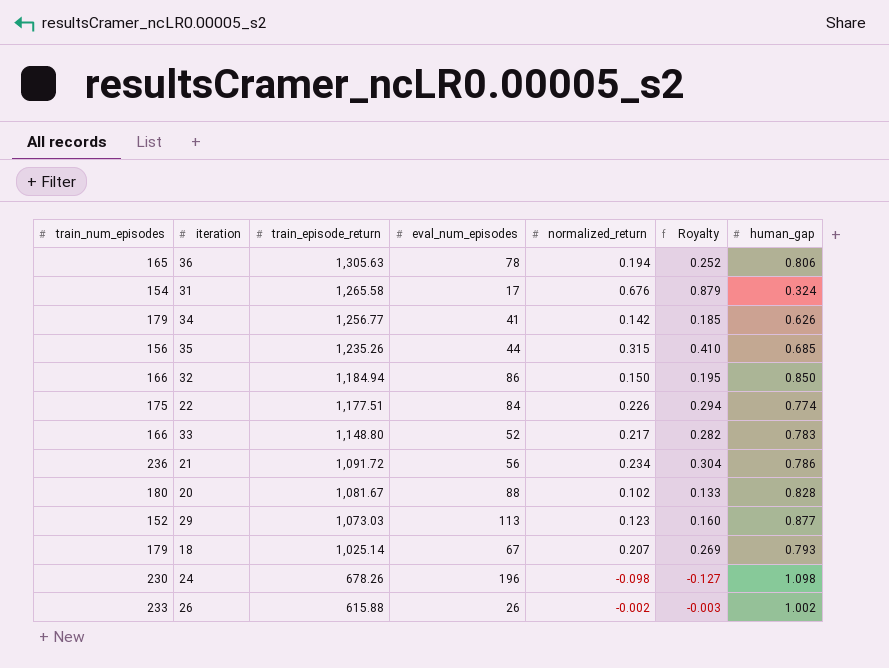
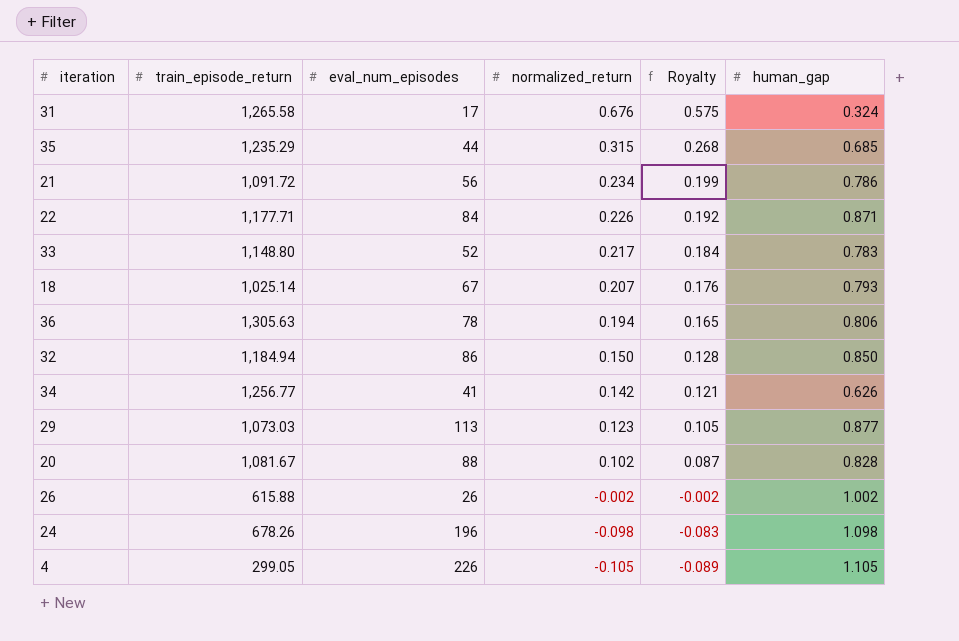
row order: train_episode_return descending -> normalized_return descending
column train_num_episodes | position: 1 -> none
column Royalty | formula: [normalized_return] * 1.3 -> [normalized_return] * 0.85
35 | train_episode_return: 1,235.26 -> 1,235.29
22 | train_episode_return: 1,177.51 -> 1,177.71
22 | human_gap: 0.774 -> 0.871
row 4: none -> 299.05 | 226 | -0.105 | -0.089 | 1.105

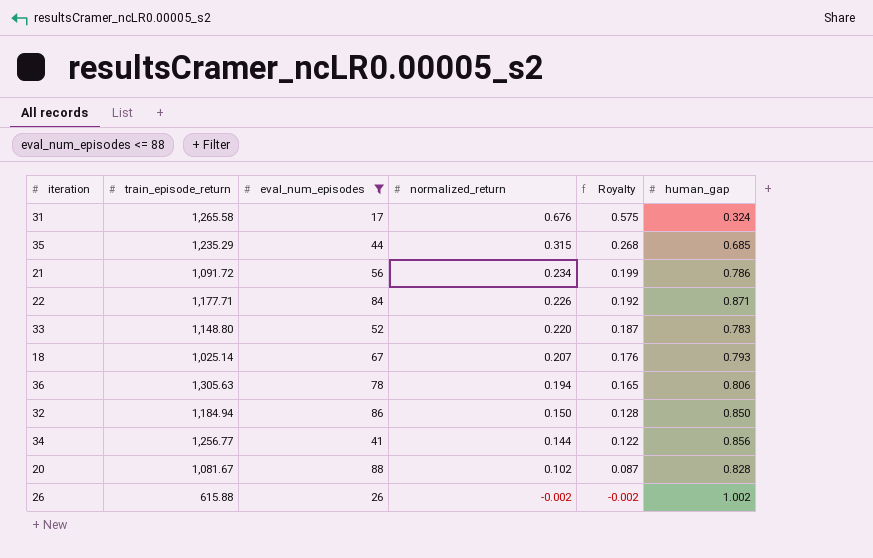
filter: none -> eval_num_episodes <= 88
33 | normalized_return: 0.217 -> 0.220
33 | Royalty: 0.184 -> 0.187
34 | normalized_return: 0.142 -> 0.144
34 | Royalty: 0.121 -> 0.122
34 | human_gap: 0.626 -> 0.856

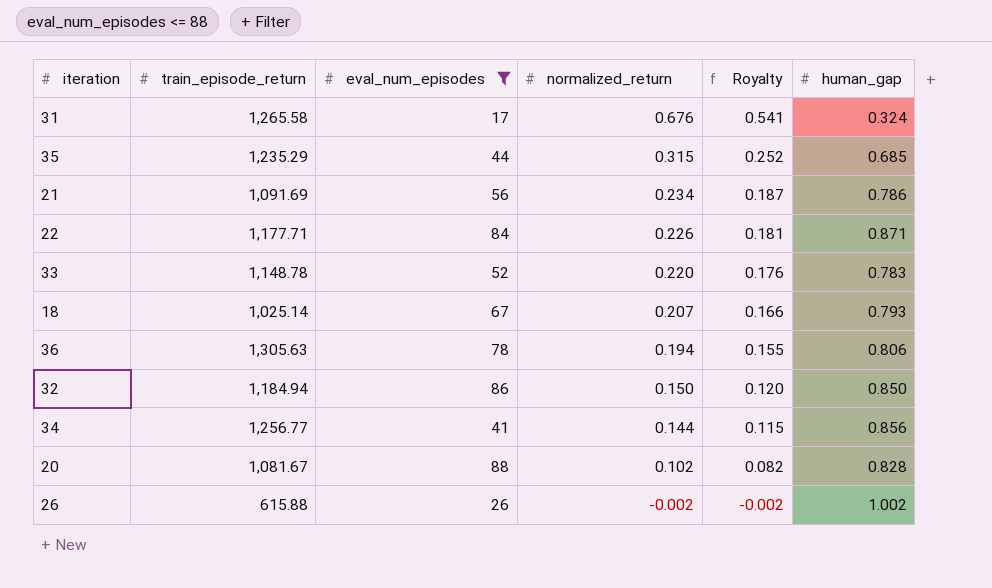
column Royalty | formula: [normalized_return] * 0.85 -> [normalized_return] * 0.8
21 | train_episode_return: 1,091.72 -> 1,091.69
33 | train_episode_return: 1,148.80 -> 1,148.78

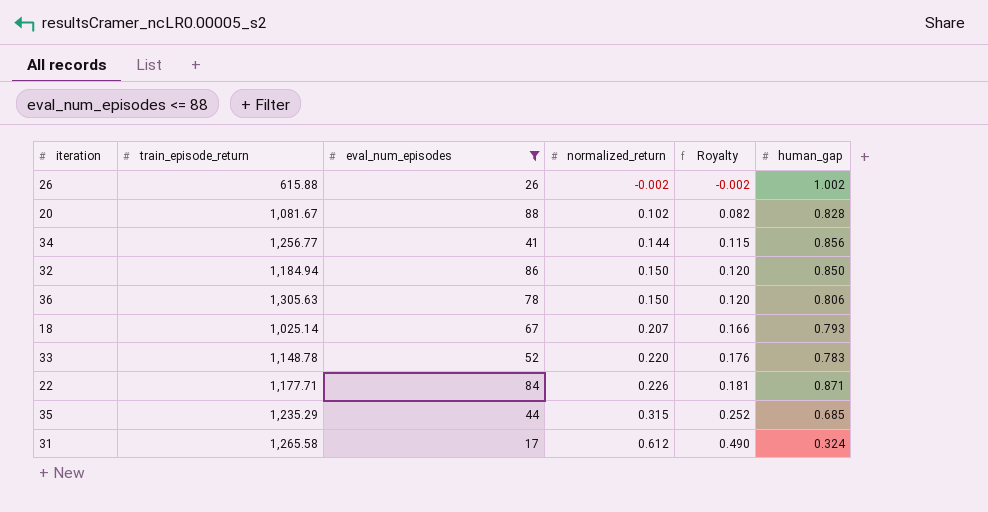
row order: normalized_return descending -> normalized_return ascending
row 21: 1,091.69 | 56 | 0.234 | 0.187 | 0.786 -> none
36 | normalized_return: 0.194 -> 0.150
36 | Royalty: 0.155 -> 0.120
31 | normalized_return: 0.676 -> 0.612
31 | Royalty: 0.541 -> 0.490

